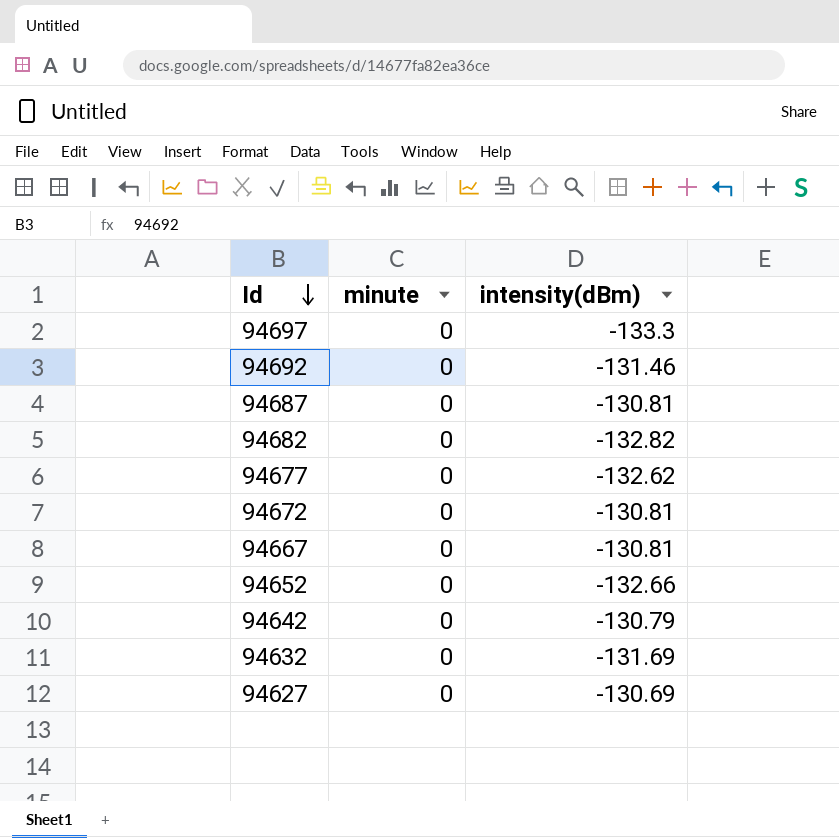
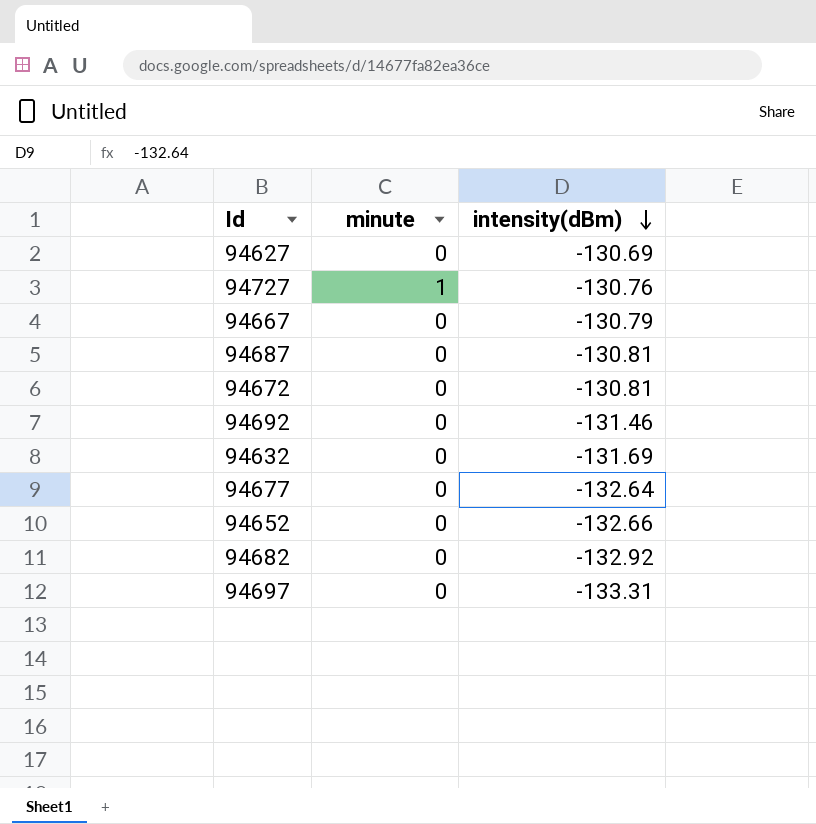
row order: Id descending -> intensity(dBm) descending
row 94642: 0 | -130.79 -> none
row 94727: none -> 1 | -130.76
94667 | intensity(dBm): -130.81 -> -130.79
94677 | intensity(dBm): -132.62 -> -132.64
94682 | intensity(dBm): -132.82 -> -132.92
94697 | intensity(dBm): -133.3 -> -133.31

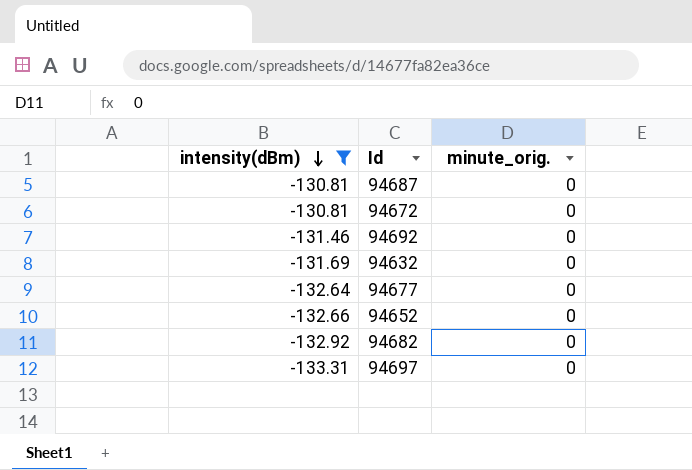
filter: none -> intensity(dBm) <= -130.81
column intensity(dBm) | position: 3 -> 1
column name: minute -> minute_orig.

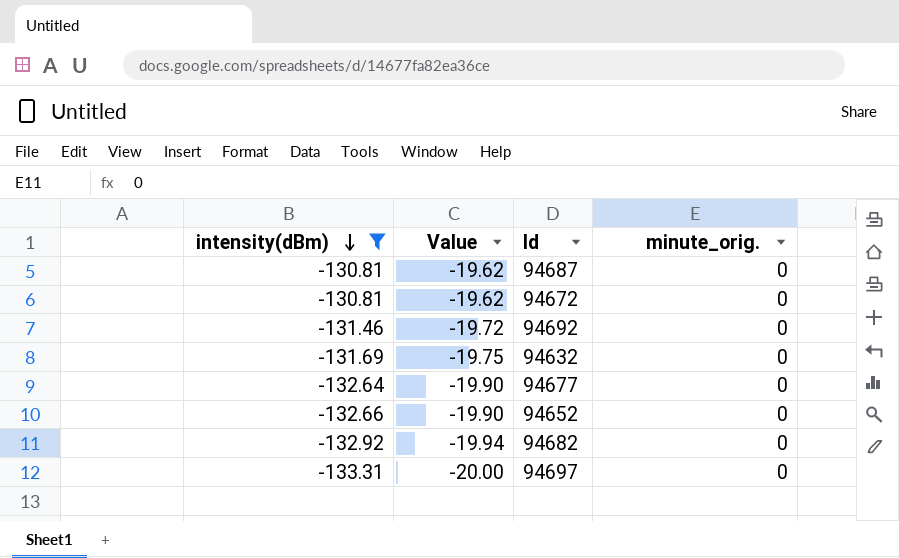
column Value | formula: none -> [intensity(dBm)] * 0.15

